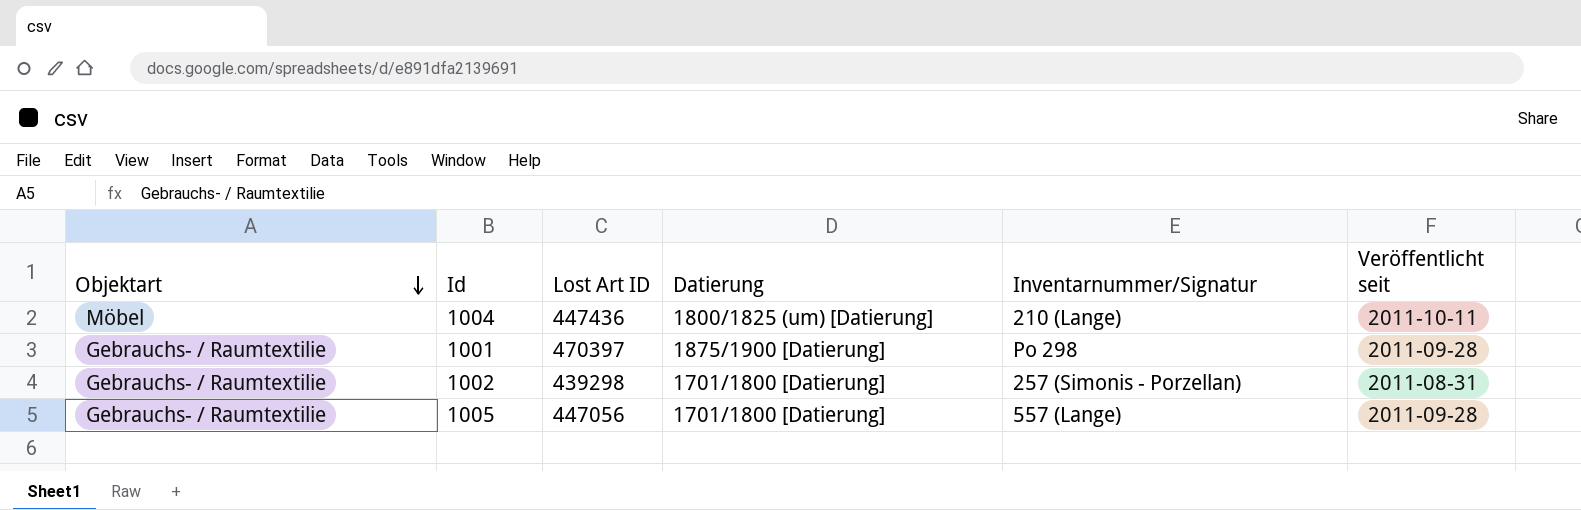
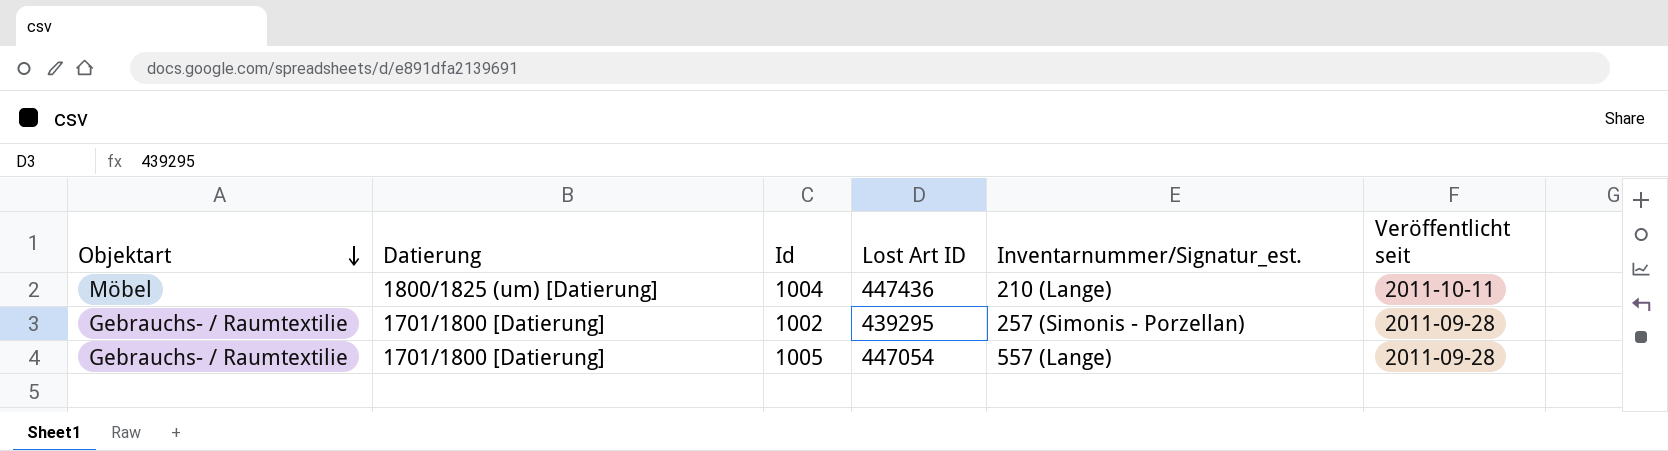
column Datierung | position: 4 -> 2
column name: Inventarnummer/Signatur -> Inventarnummer/Signatur_est.
row 1001: Gebrauchs- / Raumtextilie | 470397 | 1875/1900 [Datierung] | Po 298 | 2011-09-28 -> none
1002 | Lost Art ID: 439298 -> 439295
1002 | Veröffentlicht seit: 2011-08-31 -> 2011-09-28
1005 | Lost Art ID: 447056 -> 447054

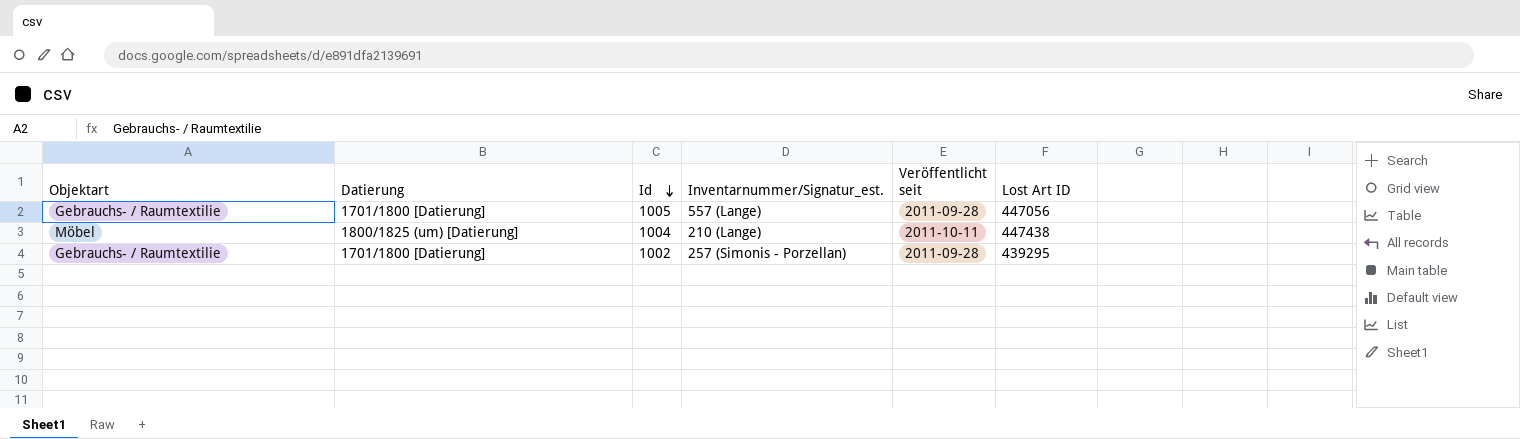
row order: Objektart descending -> Id descending
column Lost Art ID | position: 4 -> 6
1005 | Lost Art ID: 447054 -> 447056
1004 | Lost Art ID: 447436 -> 447438

